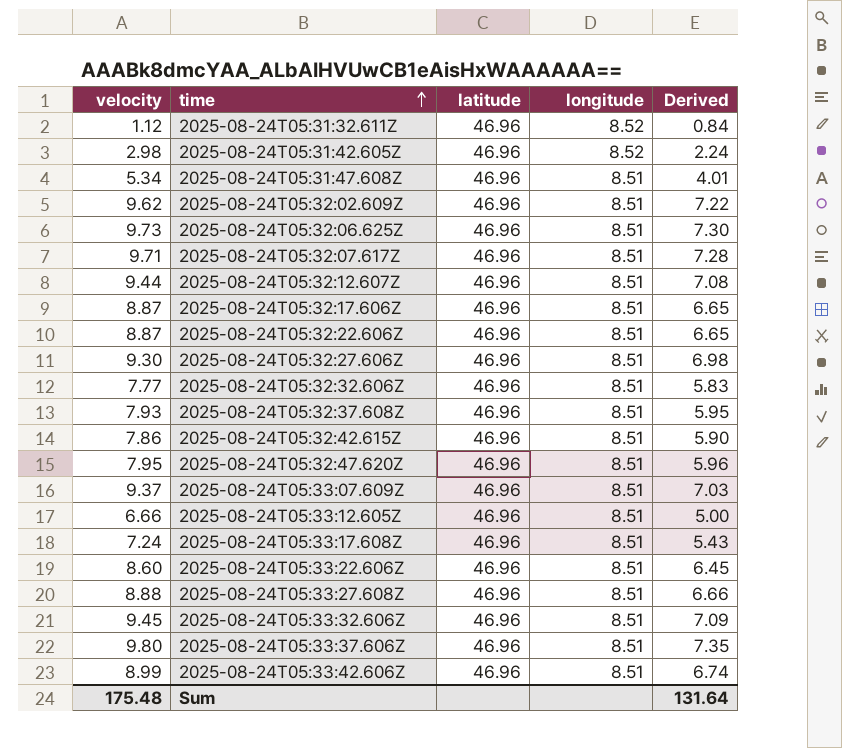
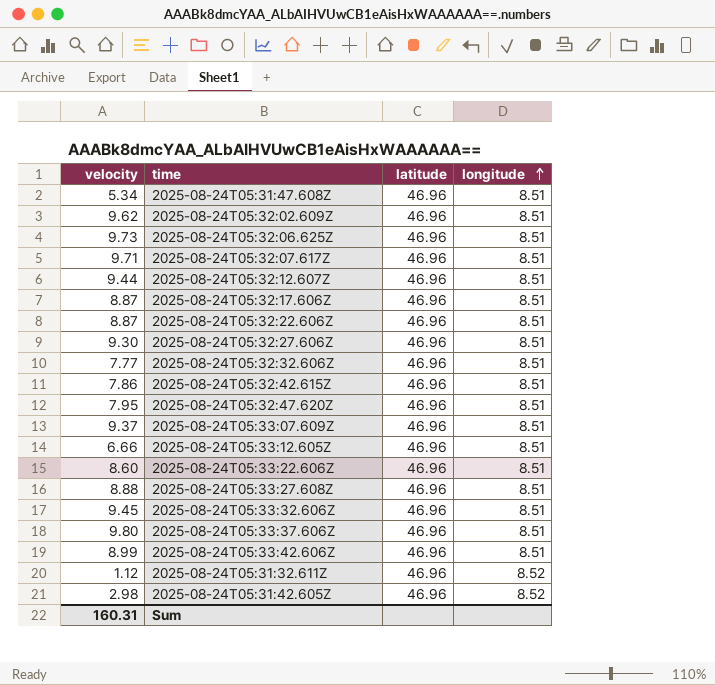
row order: time ascending -> longitude ascending
column Derived | formula: [velocity] * 0.75 -> none
row 2025-08-24T05:32:37.608Z: 7.93 | 46.96 | 8.51 | 5.95 -> none
row 2025-08-24T05:33:17.608Z: 7.24 | 46.96 | 8.51 | 5.43 -> none
Sum | velocity: 175.48 -> 160.31

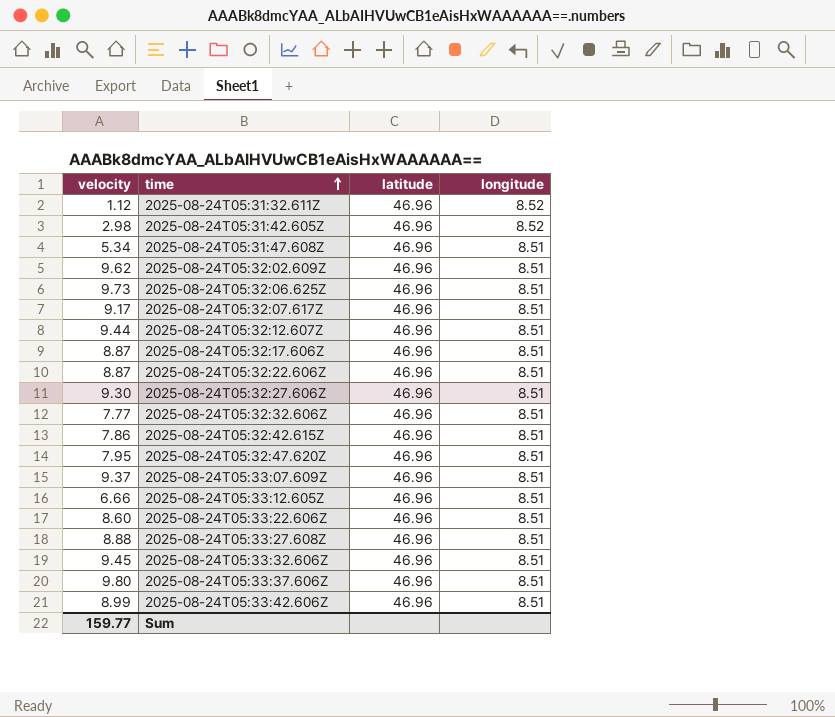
row order: longitude ascending -> time ascending
2025-08-24T05:32:07.617Z | velocity: 9.71 -> 9.17
Sum | velocity: 160.31 -> 159.77

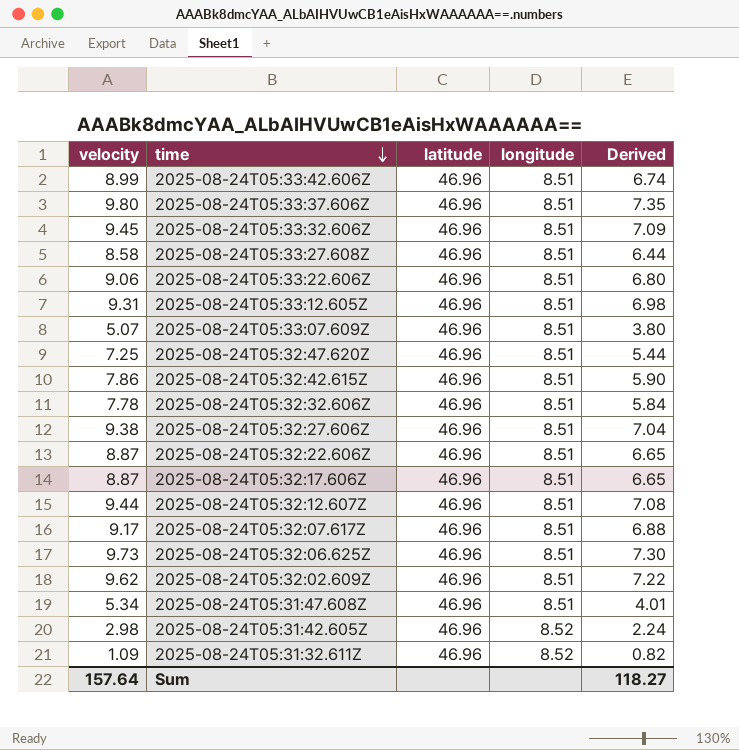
row order: time ascending -> time descending
column Derived | formula: none -> [velocity] * 0.75
2025-08-24T05:33:27.608Z | velocity: 8.88 -> 8.58
2025-08-24T05:33:22.606Z | velocity: 8.60 -> 9.06
2025-08-24T05:33:12.605Z | velocity: 6.66 -> 9.31
2025-08-24T05:33:07.609Z | velocity: 9.37 -> 5.07
2025-08-24T05:32:47.620Z | velocity: 7.95 -> 7.25
2025-08-24T05:32:32.606Z | velocity: 7.77 -> 7.78
2025-08-24T05:32:27.606Z | velocity: 9.30 -> 9.38
2025-08-24T05:31:32.611Z | velocity: 1.12 -> 1.09
Sum | velocity: 159.77 -> 157.64

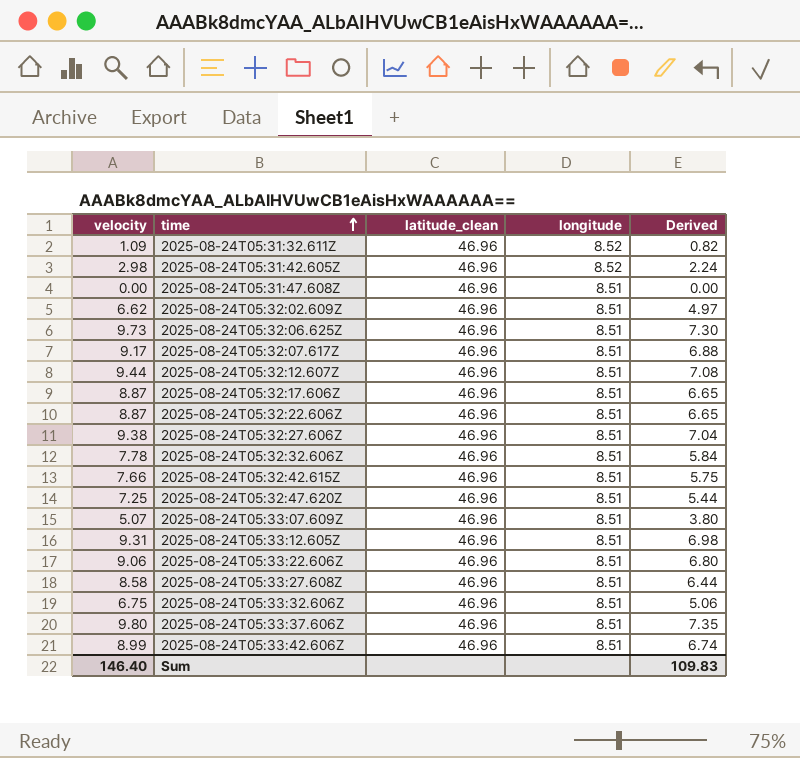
row order: time descending -> time ascending
column name: latitude -> latitude_clean
2025-08-24T05:31:47.608Z | velocity: 5.34 -> 0.00
2025-08-24T05:31:47.608Z | Derived: 4.01 -> 0.00
2025-08-24T05:32:02.609Z | velocity: 9.62 -> 6.62
2025-08-24T05:32:02.609Z | Derived: 7.22 -> 4.97
2025-08-24T05:32:42.615Z | velocity: 7.86 -> 7.66
2025-08-24T05:32:42.615Z | Derived: 5.90 -> 5.75
2025-08-24T05:33:32.606Z | velocity: 9.45 -> 6.75
2025-08-24T05:33:32.606Z | Derived: 7.09 -> 5.06
Sum | velocity: 157.64 -> 146.40
Sum | Derived: 118.27 -> 109.83

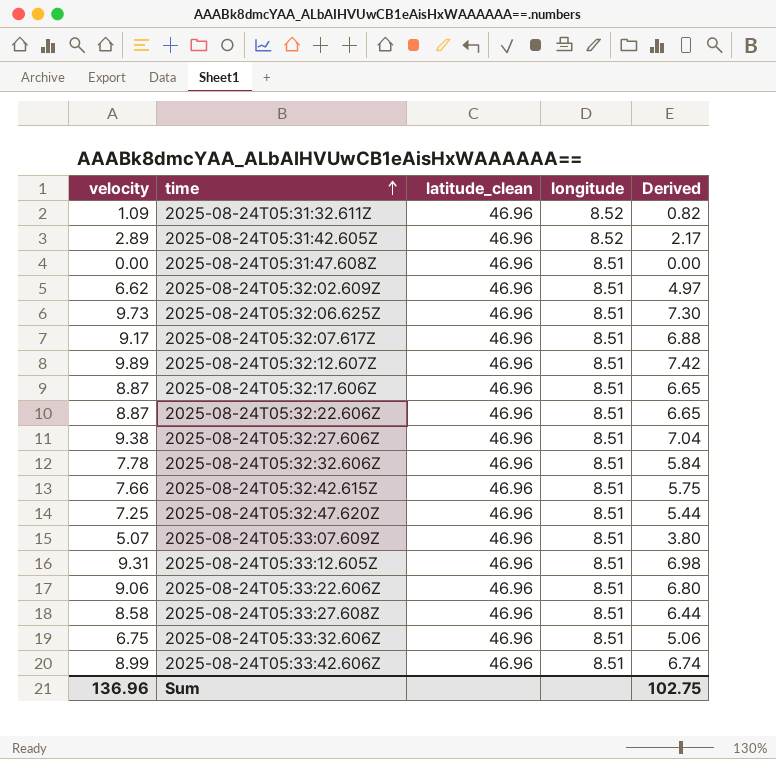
row 2025-08-24T05:33:37.606Z: 9.80 | 46.96 | 8.51 | 7.35 -> none
2025-08-24T05:31:42.605Z | velocity: 2.98 -> 2.89
2025-08-24T05:31:42.605Z | Derived: 2.24 -> 2.17
2025-08-24T05:32:12.607Z | velocity: 9.44 -> 9.89
2025-08-24T05:32:12.607Z | Derived: 7.08 -> 7.42
Sum | velocity: 146.40 -> 136.96
Sum | Derived: 109.83 -> 102.75

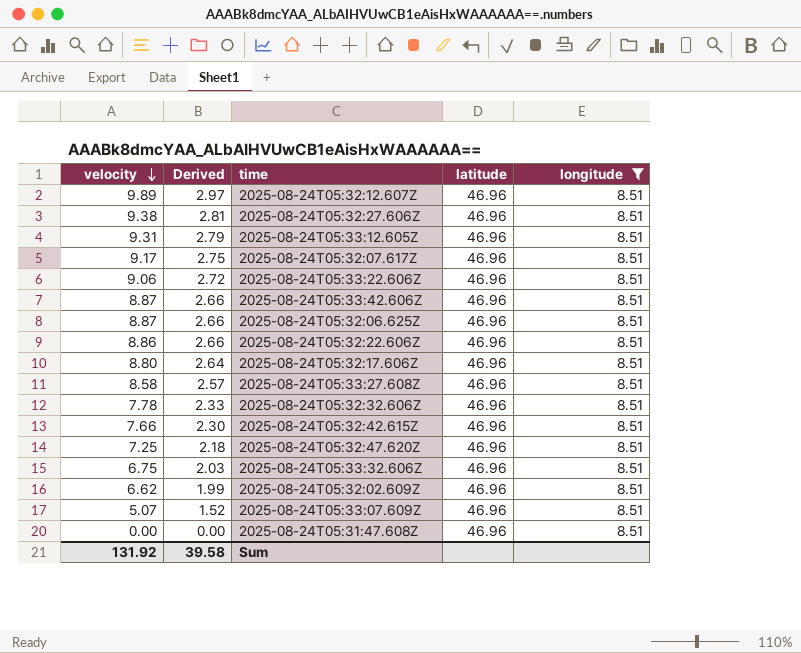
filter: none -> longitude = 8.51
row order: time ascending -> velocity descending
column Derived | formula: [velocity] * 0.75 -> [velocity] * 0.3
column Derived | position: 5 -> 2
column name: latitude_clean -> latitude
2025-08-24T05:33:42.606Z | velocity: 8.99 -> 8.87
2025-08-24T05:32:06.625Z | velocity: 9.73 -> 8.87
2025-08-24T05:32:22.606Z | velocity: 8.87 -> 8.86
2025-08-24T05:32:17.606Z | velocity: 8.87 -> 8.80
Sum | velocity: 136.96 -> 131.92
Sum | Derived: 102.75 -> 39.58

